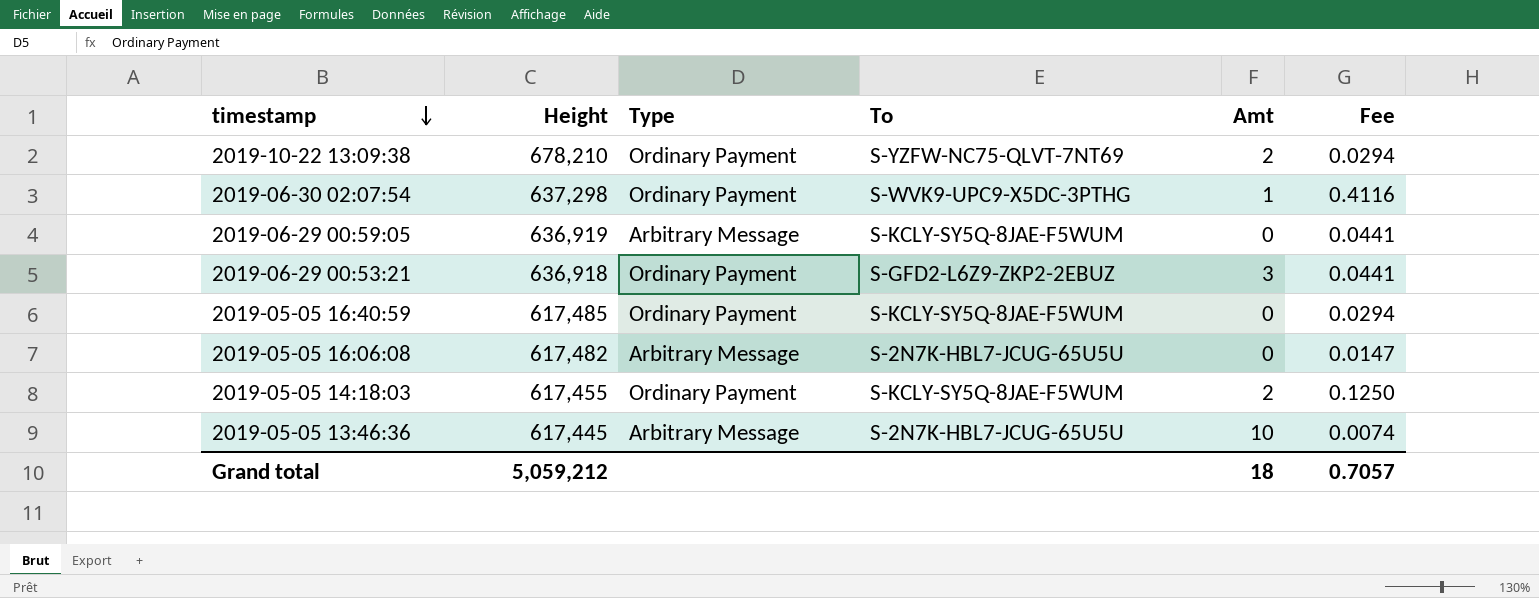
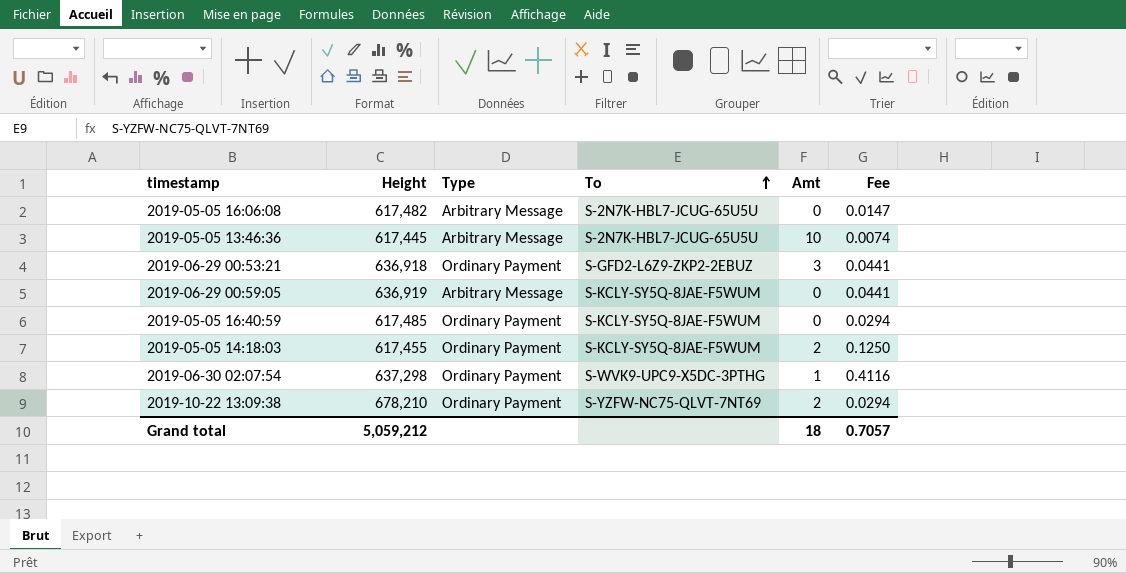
row order: timestamp descending -> To ascending

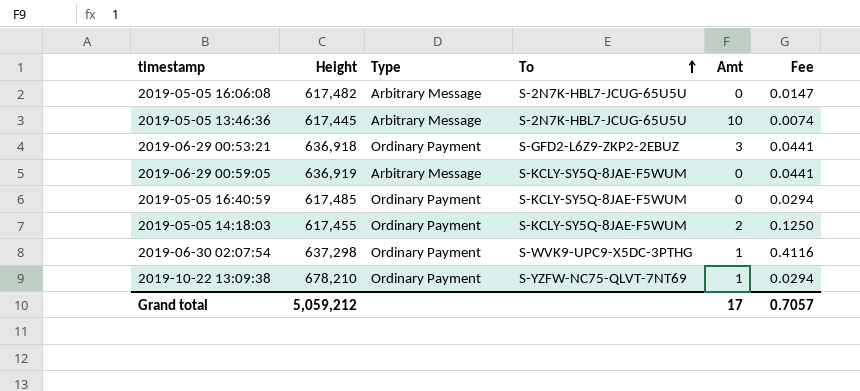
2019-10-22 13:09:38 | Amt: 2 -> 1
Grand total | Amt: 18 -> 17

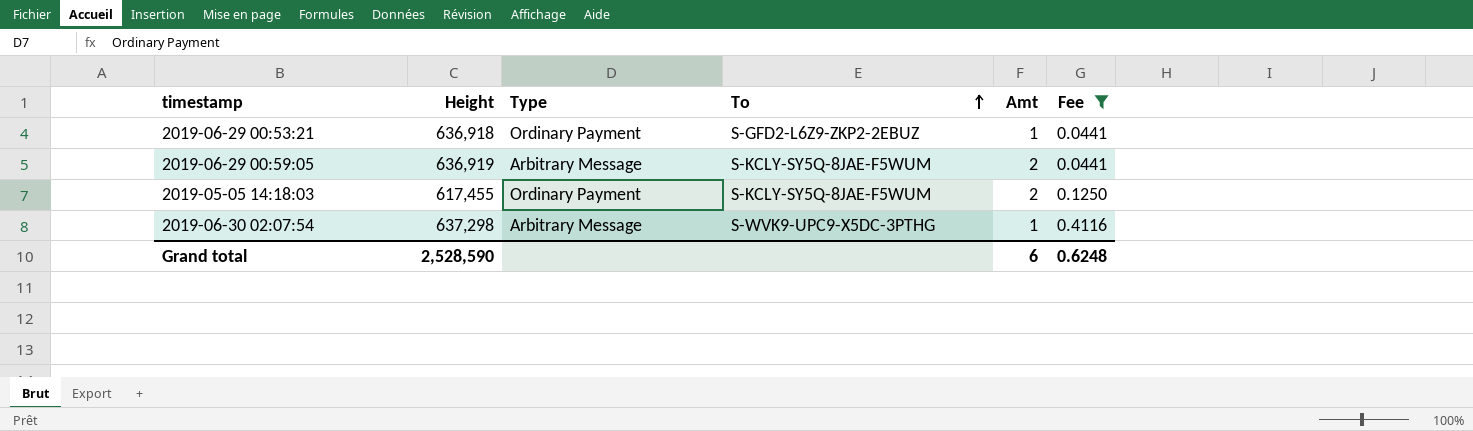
filter: none -> Fee >= 0.0441
2019-06-29 00:53:21 | Amt: 3 -> 1
2019-06-29 00:59:05 | Amt: 0 -> 2
2019-06-30 02:07:54 | Type: Ordinary Payment -> Arbitrary Message
Grand total | Height: 5,059,212 -> 2,528,590
Grand total | Amt: 17 -> 6
Grand total | Fee: 0.7057 -> 0.6248

